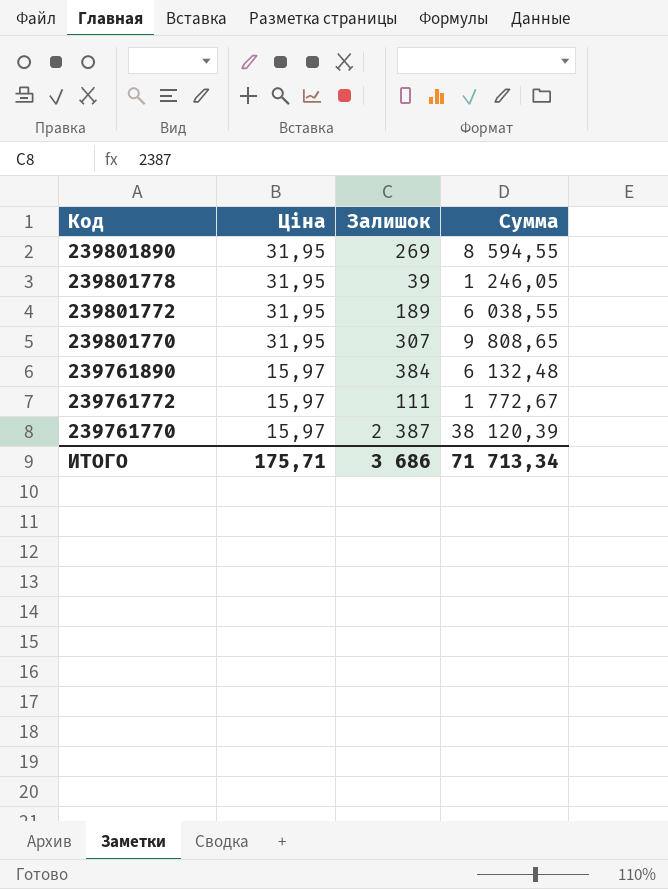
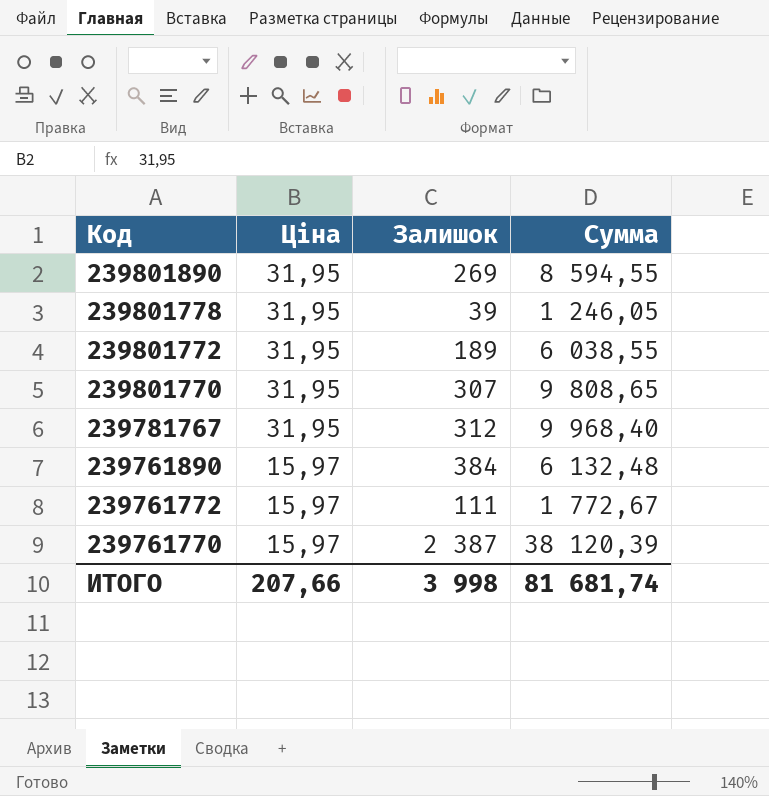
row 239781767: none -> 31,95 | 312 | 9 968,40
ИТОГО | Ціна: 175,71 -> 207,66
ИТОГО | Залишок: 3 686 -> 3 998
ИТОГО | Сумма: 71 713,34 -> 81 681,74

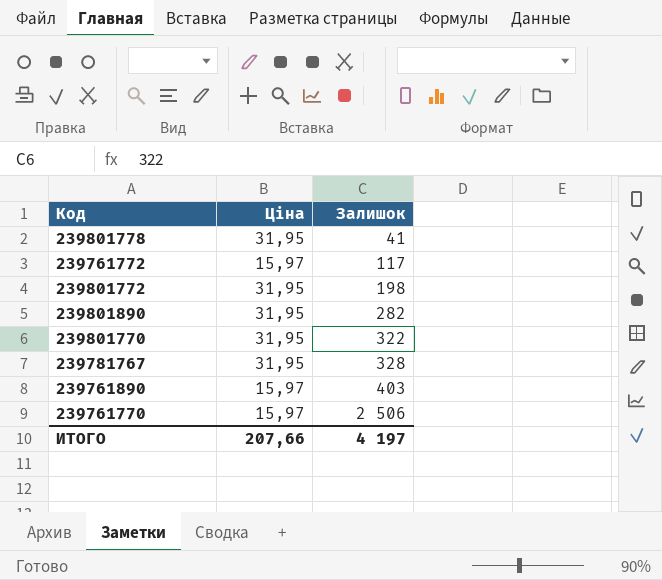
row order: Код descending -> Залишок ascending
column Сумма | formula: [Ціна] * [Залишок] -> none
239801778 | Залишок: 39 -> 41
239761772 | Залишок: 111 -> 117
239801772 | Залишок: 189 -> 198
239801890 | Залишок: 269 -> 282
239801770 | Залишок: 307 -> 322
239781767 | Залишок: 312 -> 328
239761890 | Залишок: 384 -> 403
239761770 | Залишок: 2 387 -> 2 506
ИТОГО | Залишок: 3 998 -> 4 197

